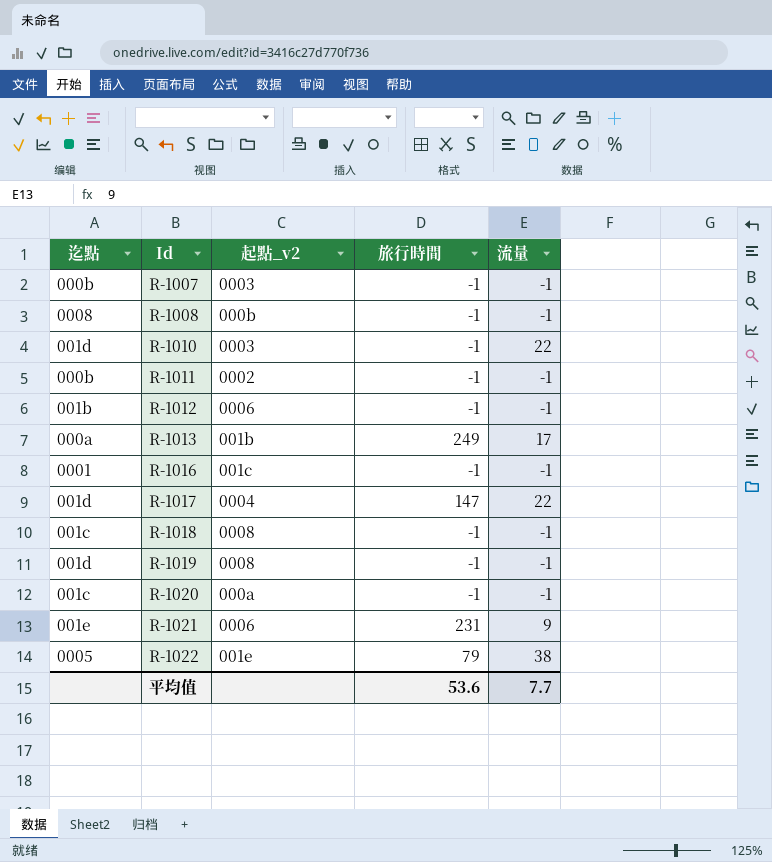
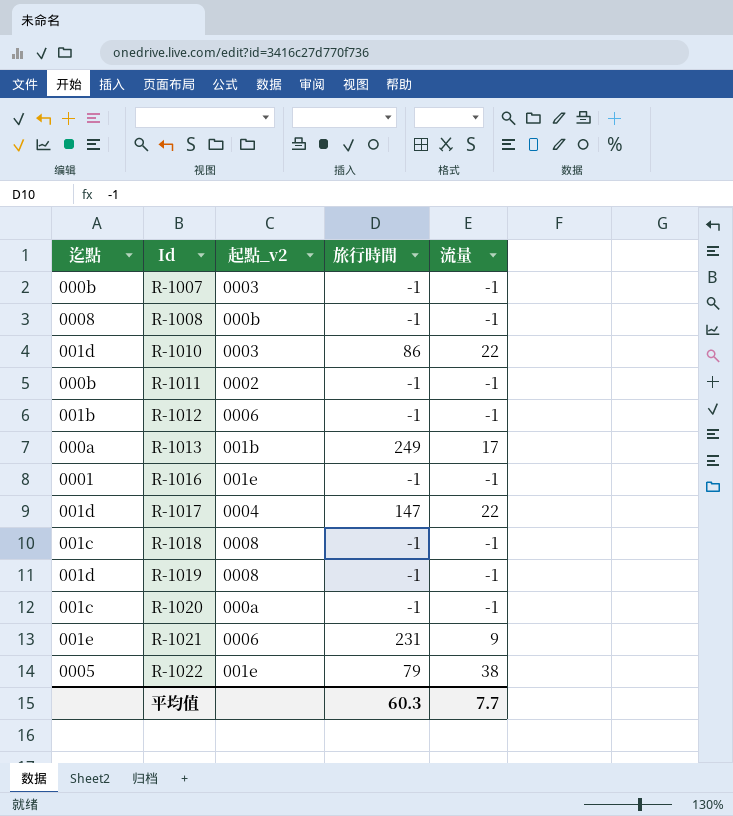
R-1010 | 旅行時間: -1 -> 86
R-1016 | 起點_v2: 001c -> 001e
平均值 | 旅行時間: 53.6 -> 60.3

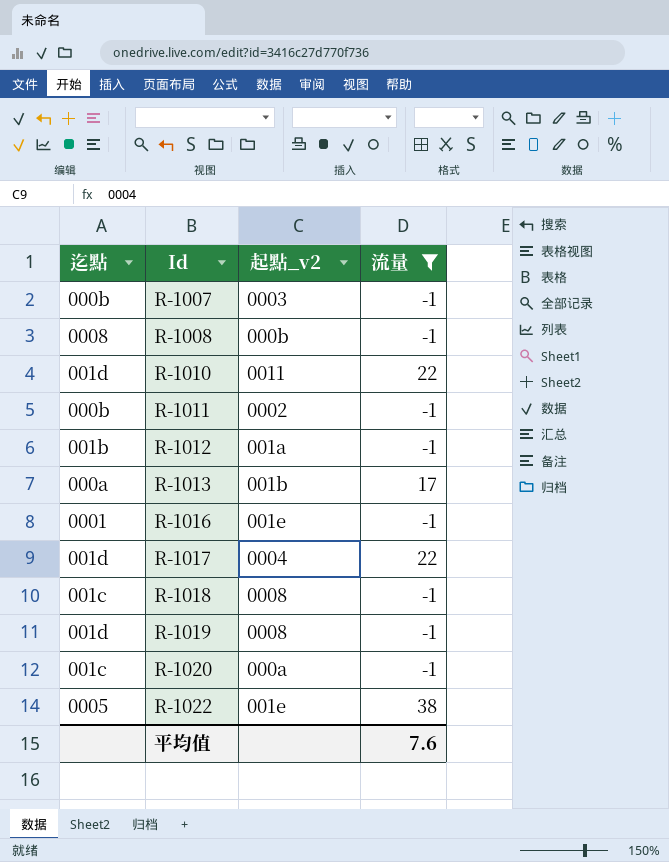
filter: none -> 流量 != 9
column 旅行時間 | position: 4 -> none
R-1010 | 起點_v2: 0003 -> 0011
R-1012 | 起點_v2: 0006 -> 001a
平均值 | 流量: 7.7 -> 7.6

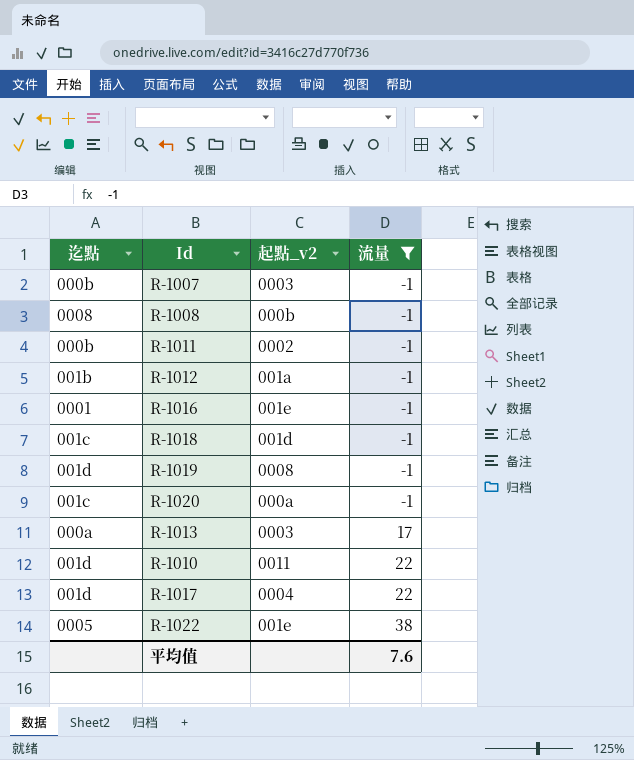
row order: Id ascending -> 流量 ascending
R-1018 | 起點_v2: 0008 -> 001d
R-1013 | 起點_v2: 001b -> 0003

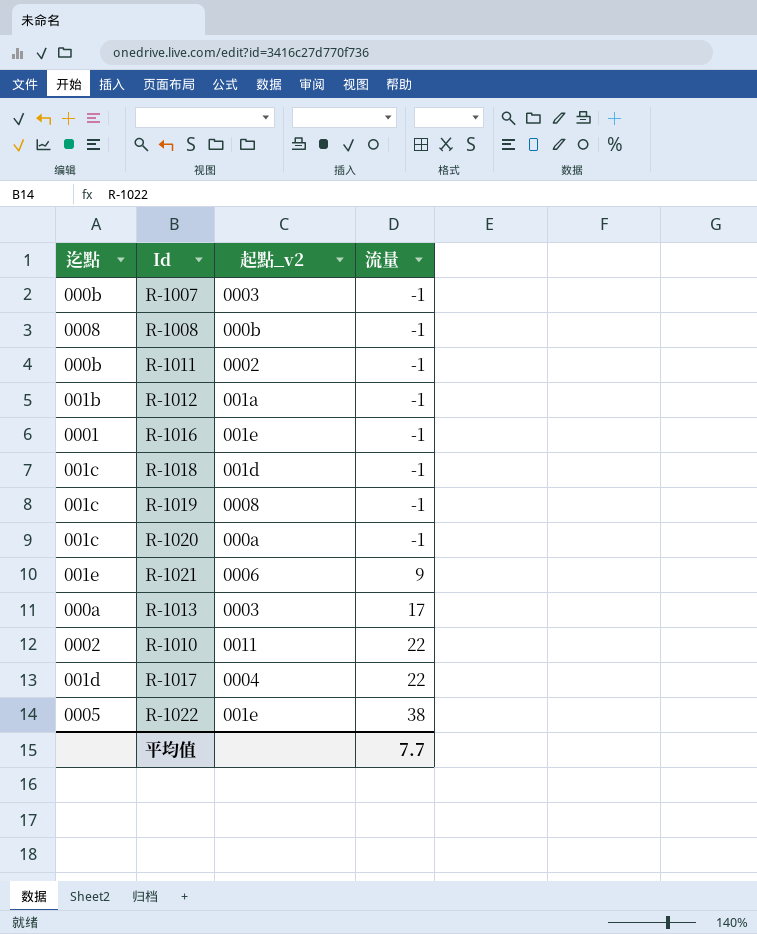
filter: 流量 != 9 -> none
R-1019 | 迄點: 001d -> 001c
R-1010 | 迄點: 001d -> 0002
平均值 | 流量: 7.6 -> 7.7

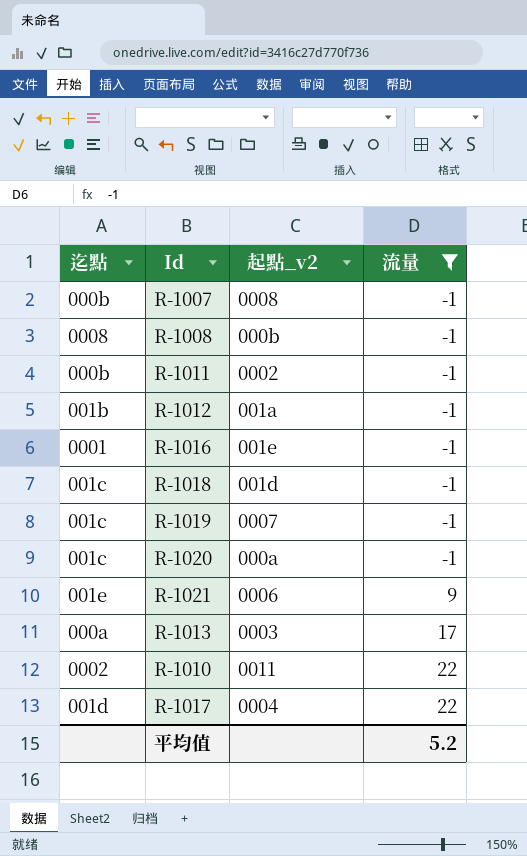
filter: none -> 流量 != 38
R-1007 | 起點_v2: 0003 -> 0008
R-1019 | 起點_v2: 0008 -> 0007
平均值 | 流量: 7.7 -> 5.2

